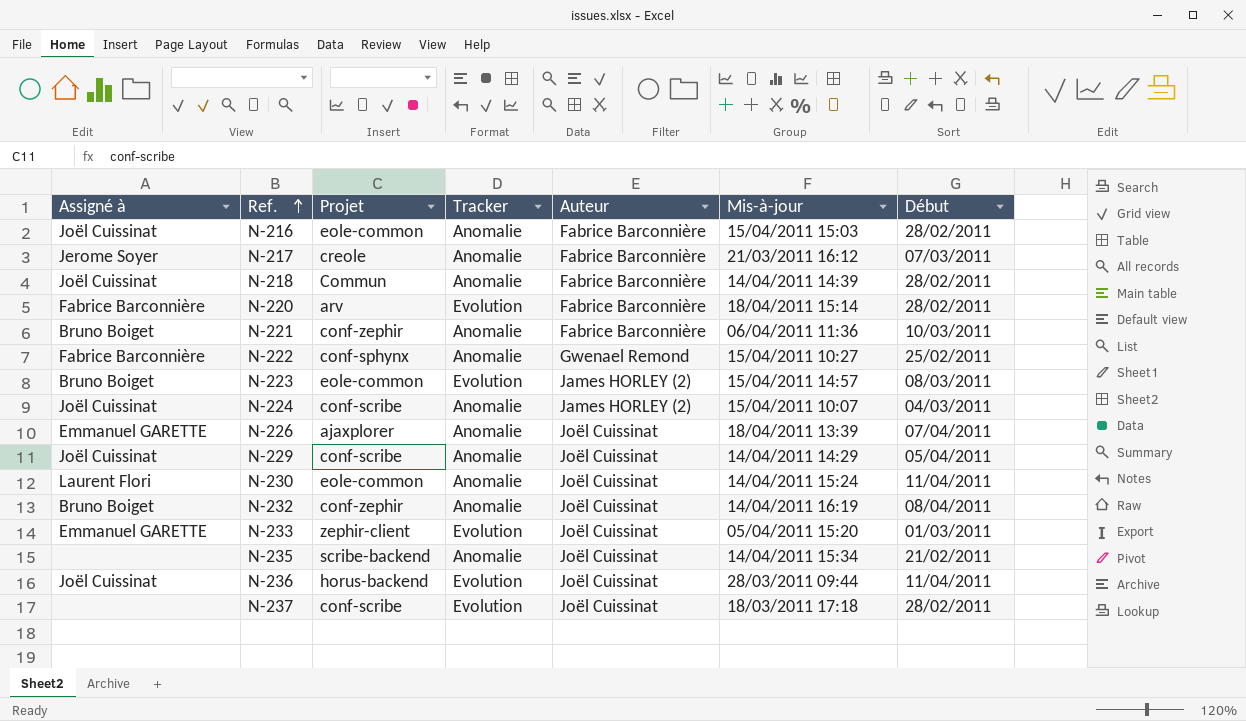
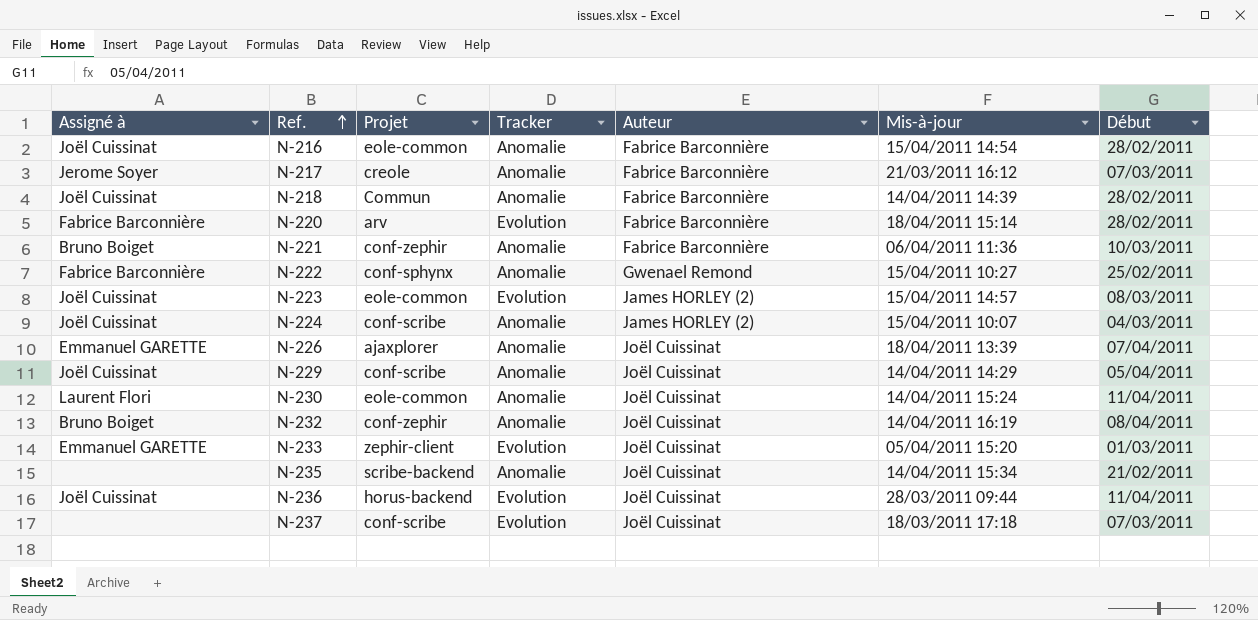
N-216 | Mis-à-jour: 15/04/2011 15:03 -> 15/04/2011 14:54
N-223 | Assigné à: Bruno Boiget -> Joël Cuissinat
N-237 | Début: 28/02/2011 -> 07/03/2011

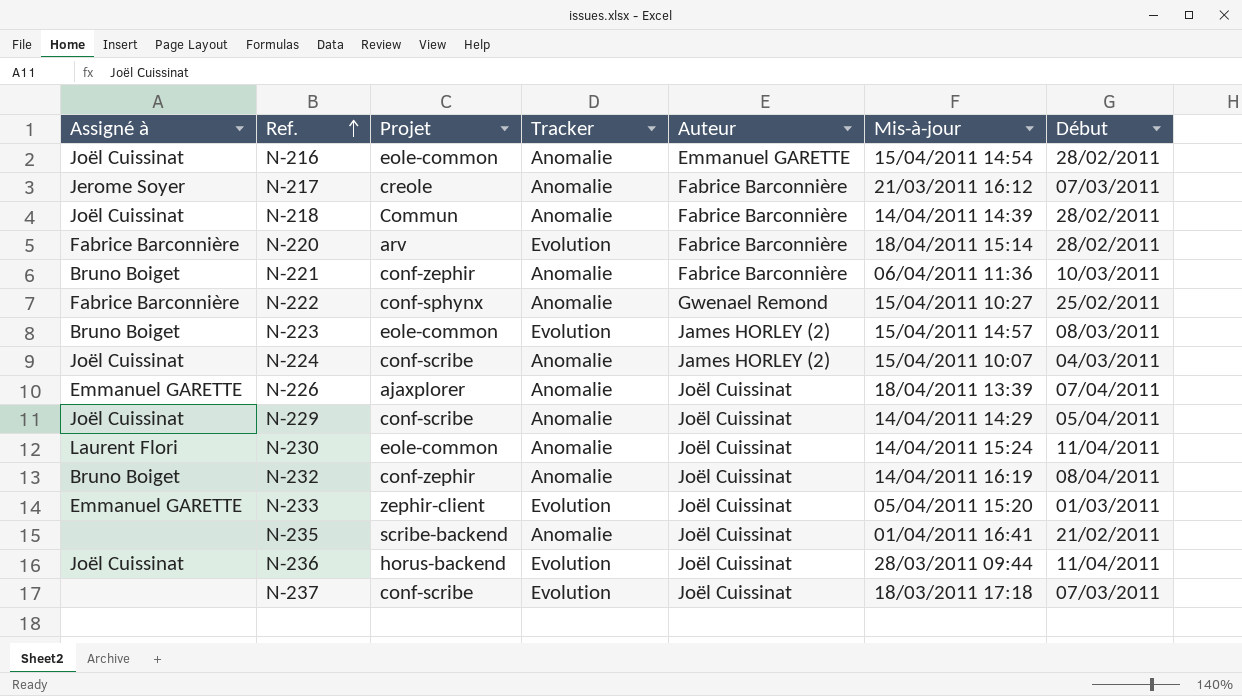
N-216 | Auteur: Fabrice Barconnière -> Emmanuel GARETTE
N-223 | Assigné à: Joël Cuissinat -> Bruno Boiget
N-235 | Mis-à-jour: 14/04/2011 15:34 -> 01/04/2011 16:41

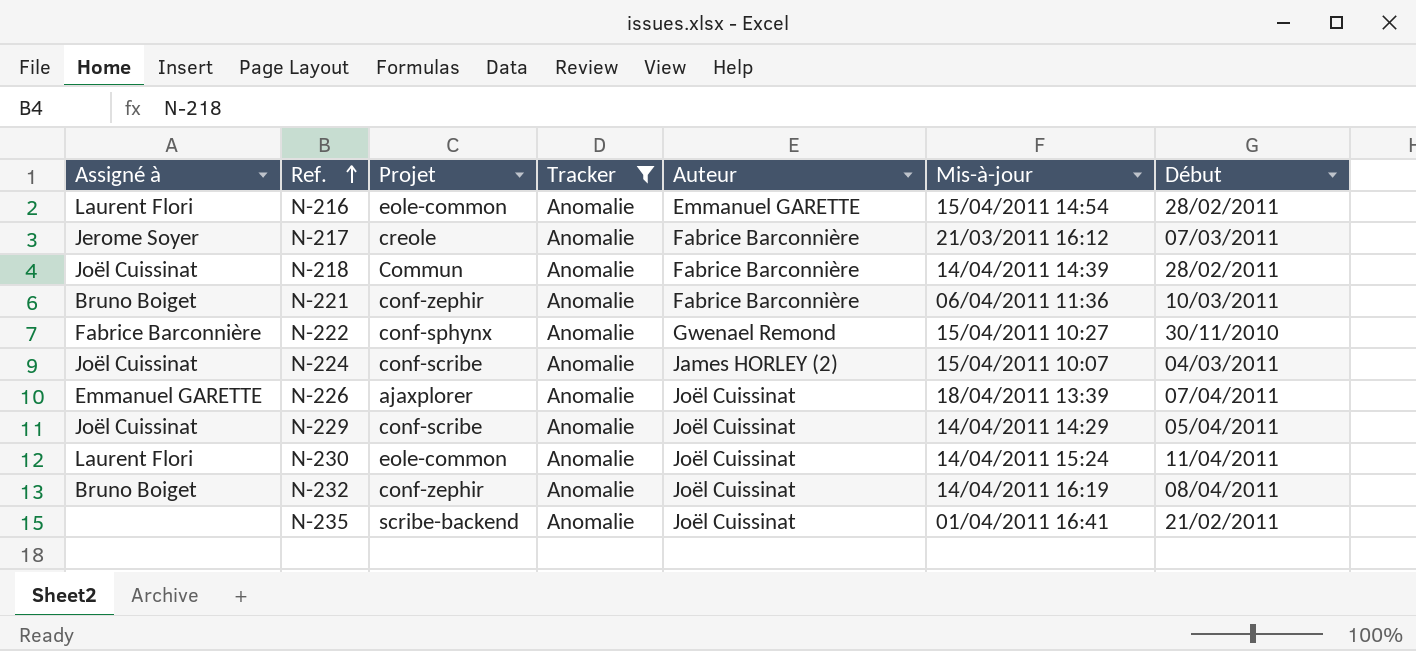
filter: none -> Tracker = Anomalie
N-216 | Assigné à: Joël Cuissinat -> Laurent Flori
N-222 | Début: 25/02/2011 -> 30/11/2010

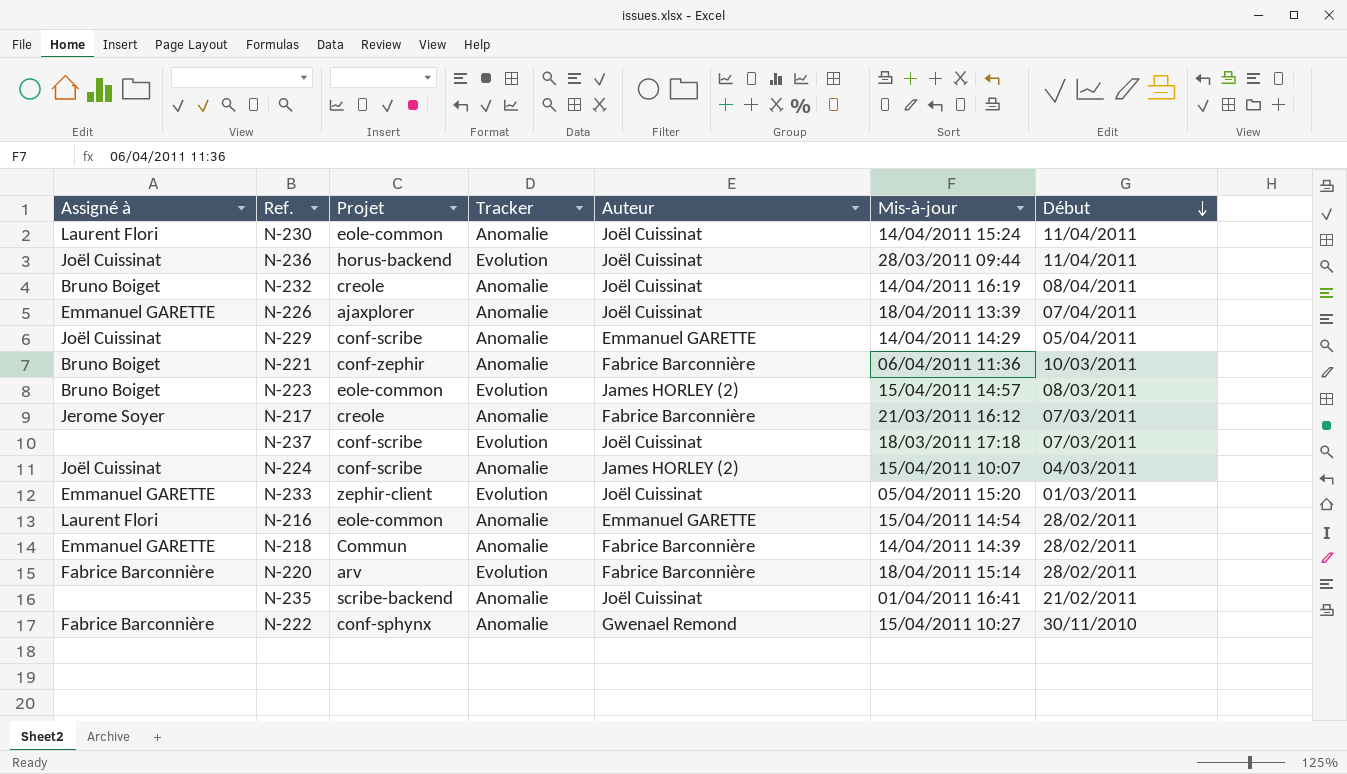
filter: Tracker = Anomalie -> none
row order: Ref. ascending -> Début descending
N-232 | Projet: conf-zephir -> creole
N-229 | Auteur: Joël Cuissinat -> Emmanuel GARETTE
N-218 | Assigné à: Joël Cuissinat -> Emmanuel GARETTE

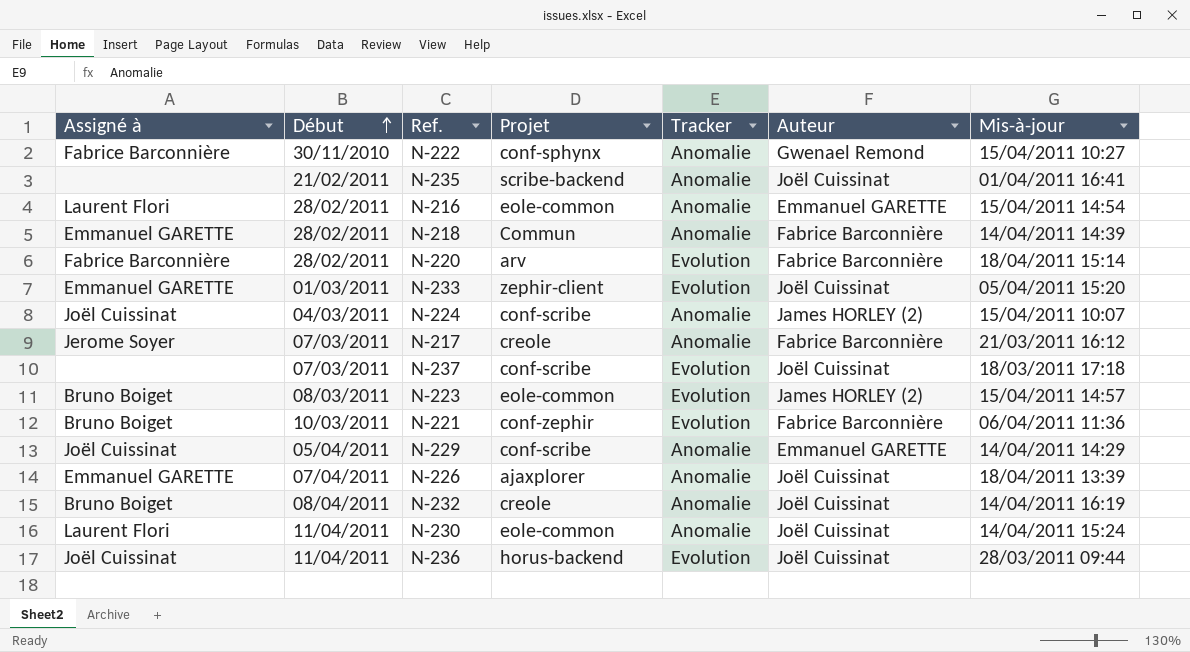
row order: Début descending -> Début ascending
column Début | position: 7 -> 2
N-221 | Tracker: Anomalie -> Evolution

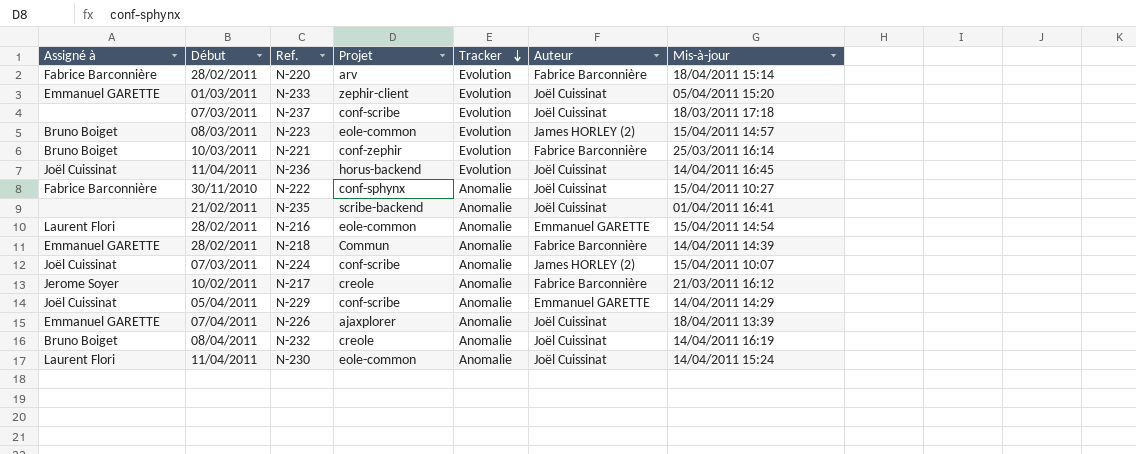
row order: Début ascending -> Tracker descending
N-221 | Mis-à-jour: 06/04/2011 11:36 -> 25/03/2011 16:14
N-236 | Mis-à-jour: 28/03/2011 09:44 -> 14/04/2011 16:45
N-222 | Auteur: Gwenael Remond -> Joël Cuissinat
N-224 | Début: 04/03/2011 -> 07/03/2011
N-217 | Début: 07/03/2011 -> 10/02/2011

